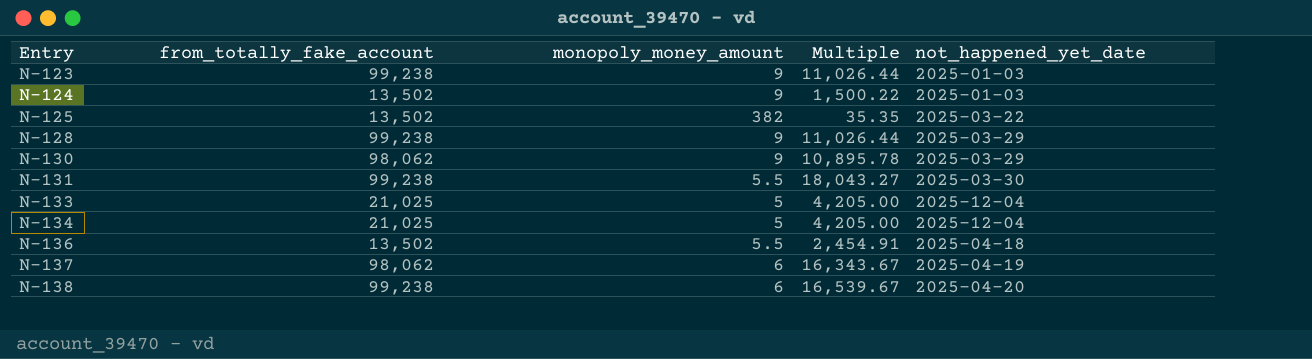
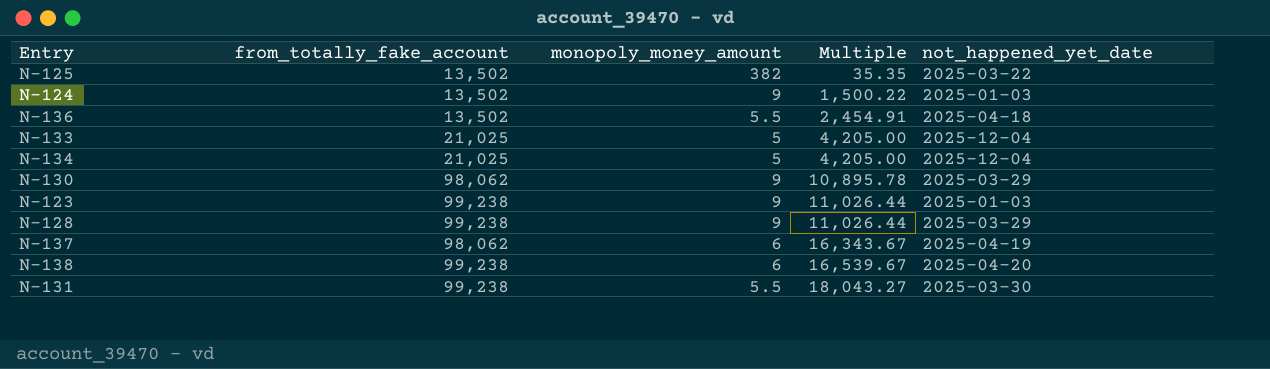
row order: Entry ascending -> Multiple ascending

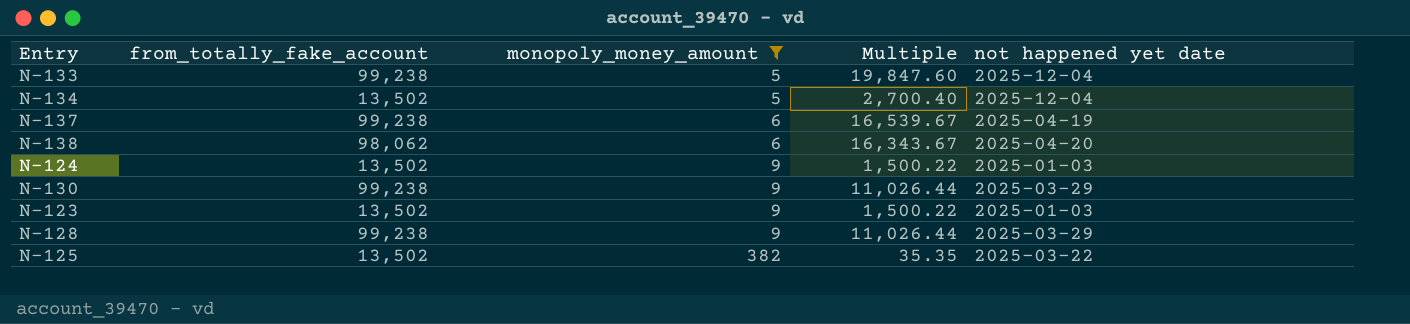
filter: none -> monopoly_money_amount != 5.5
row order: Multiple ascending -> monopoly_money_amount ascending
column name: not_happened_yet_date -> not happened yet date
N-133 | from_totally_fake_account: 21,025 -> 99,238
N-133 | Multiple: 4,205.00 -> 19,847.60
N-134 | from_totally_fake_account: 21,025 -> 13,502
N-134 | Multiple: 4,205.00 -> 2,700.40
N-137 | from_totally_fake_account: 98,062 -> 99,238
N-137 | Multiple: 16,343.67 -> 16,539.67
N-138 | from_totally_fake_account: 99,238 -> 98,062
N-138 | Multiple: 16,539.67 -> 16,343.67
N-130 | from_totally_fake_account: 98,062 -> 99,238
N-130 | Multiple: 10,895.78 -> 11,026.44
N-123 | from_totally_fake_account: 99,238 -> 13,502
N-123 | Multiple: 11,026.44 -> 1,500.22

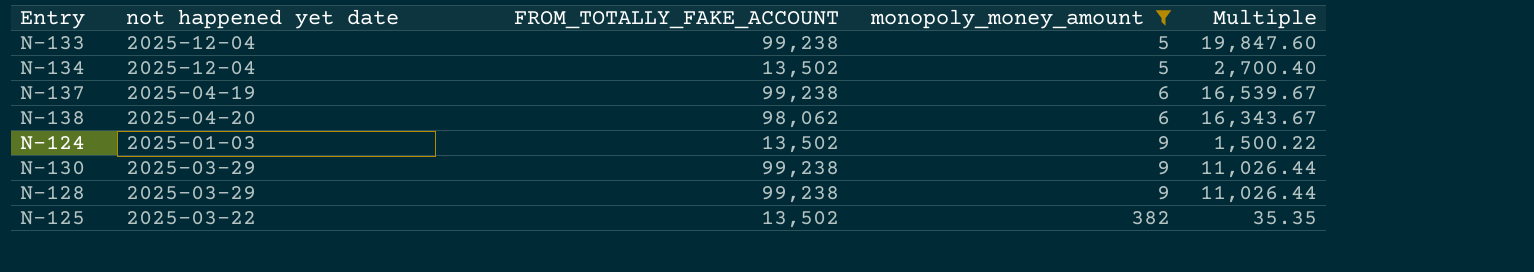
column not happened yet date | position: 5 -> 2
column name: from_totally_fake_account -> FROM_TOTALLY_FAKE_ACCOUNT
row N-123: 13,502 | 9 | 1,500.22 | 2025-01-03 -> none

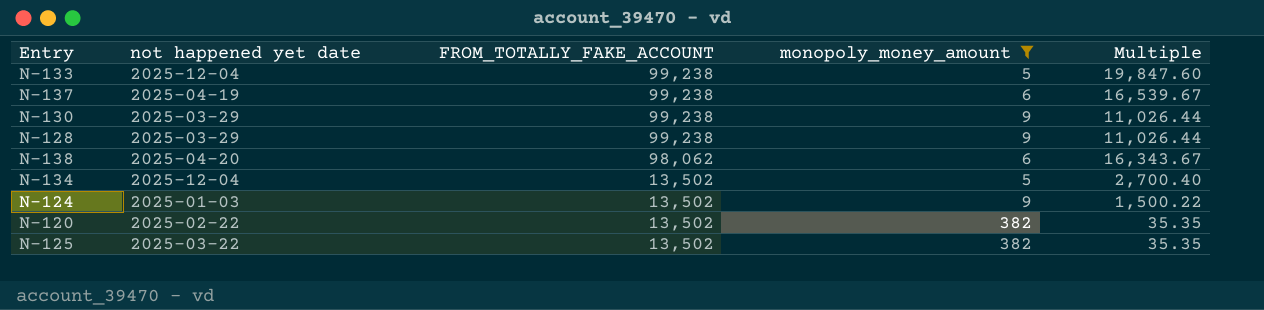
row order: monopoly_money_amount ascending -> FROM_TOTALLY_FAKE_ACCOUNT descending
row N-120: none -> 2025-02-22 | 13,502 | 382 | 35.35

